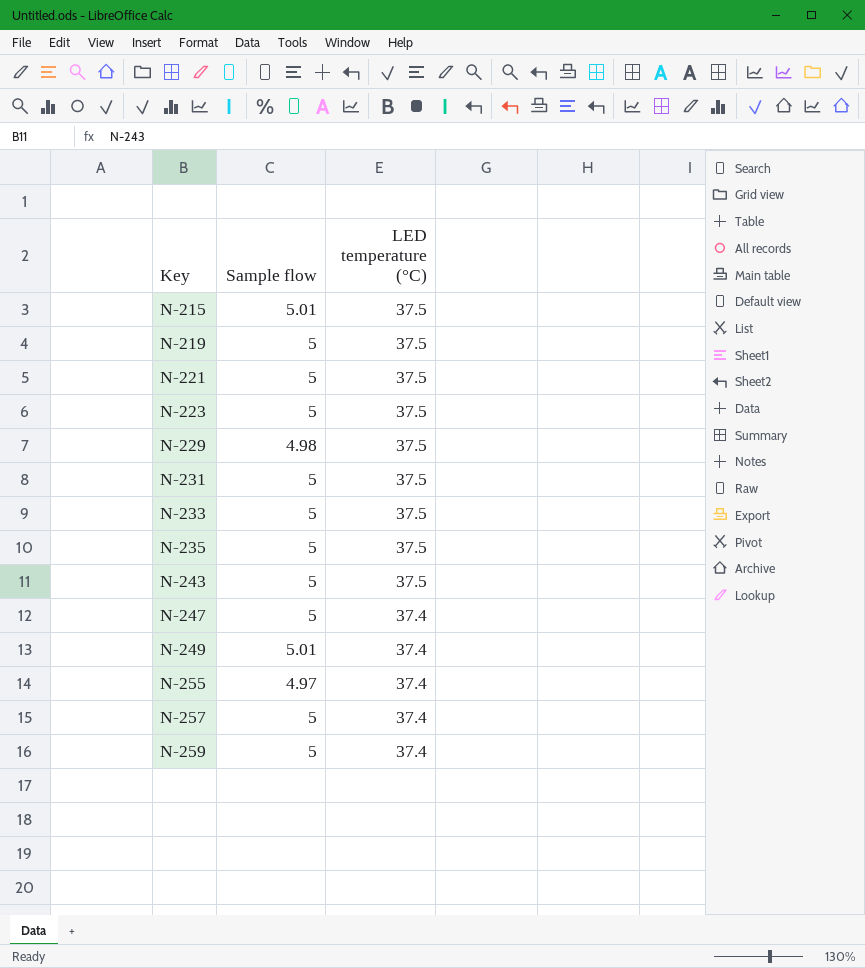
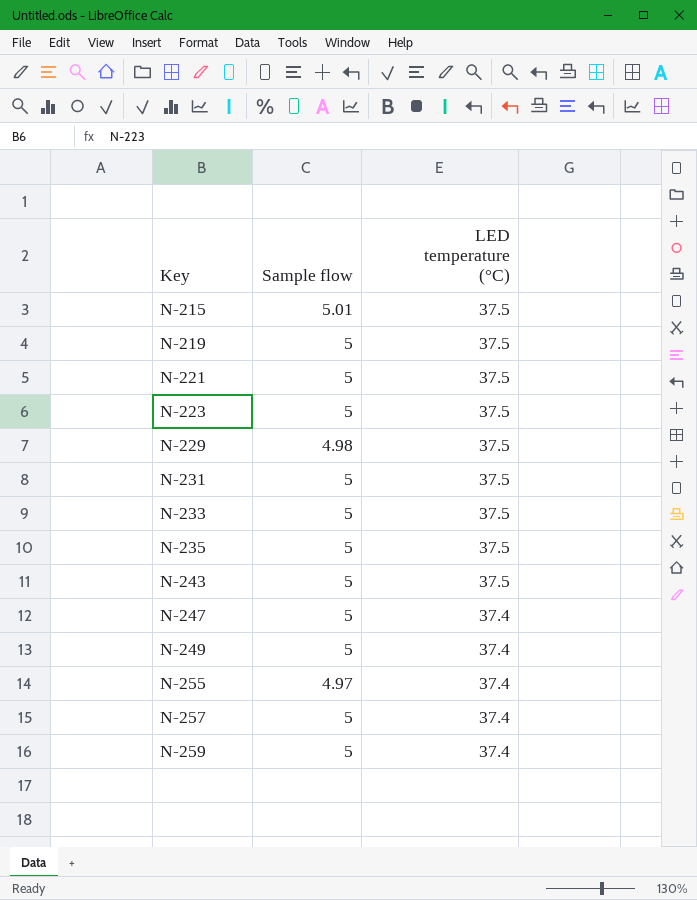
N-249 | Sample flow: 5.01 -> 5

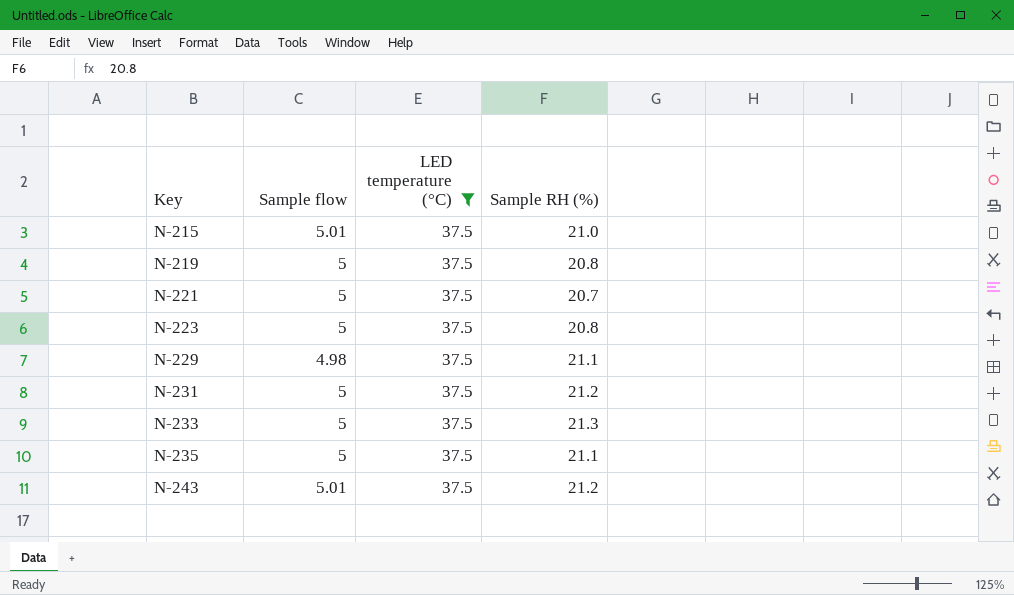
filter: none -> LED temperature (°C) = 37.5
column Sample RH (%) | position: none -> 4
N-243 | Sample flow: 5 -> 5.01

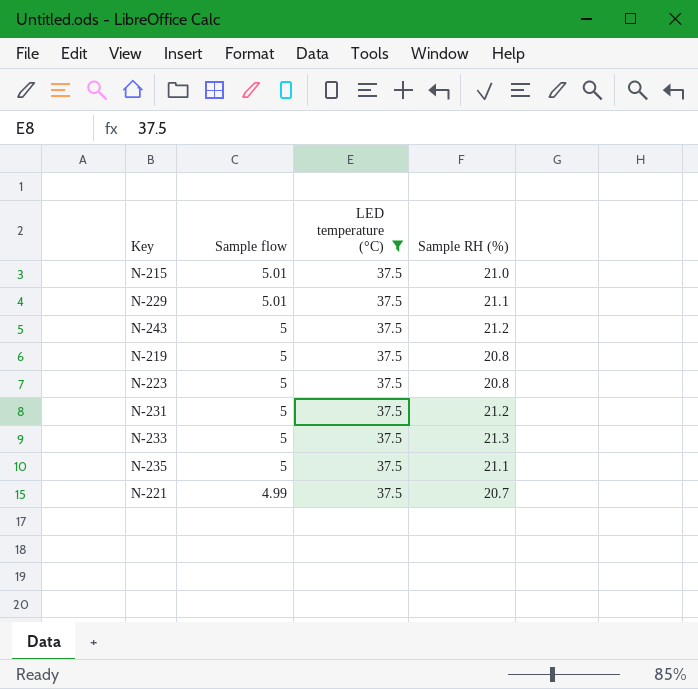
row order: Key ascending -> Sample flow descending
N-229 | Sample flow: 4.98 -> 5.01
N-243 | Sample flow: 5.01 -> 5
N-221 | Sample flow: 5 -> 4.99

